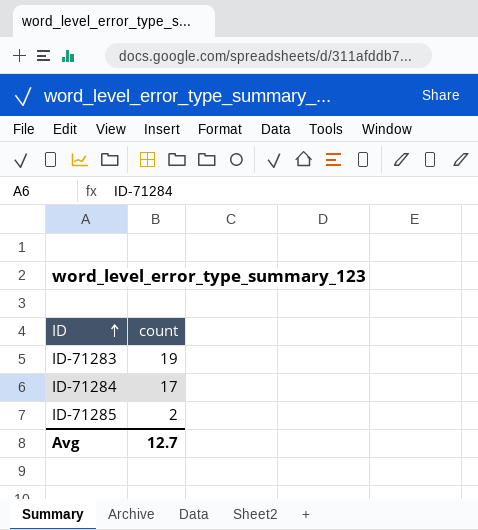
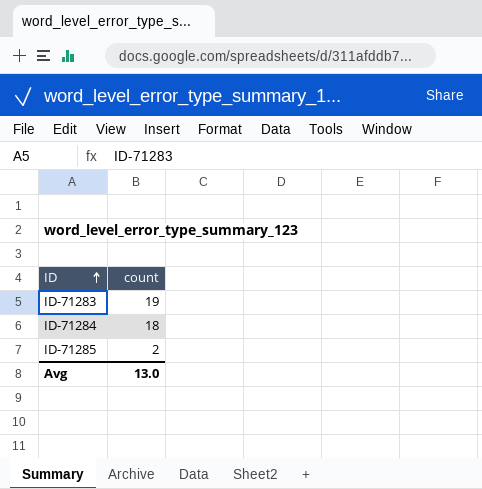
ID-71284 | count: 17 -> 18
Avg | count: 12.7 -> 13.0

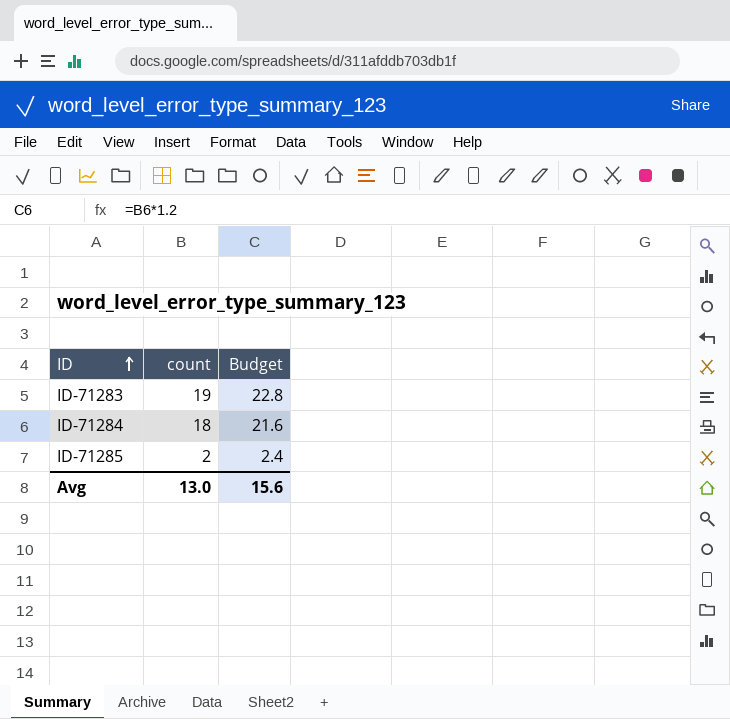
column Budget | formula: none -> [count] * 1.2

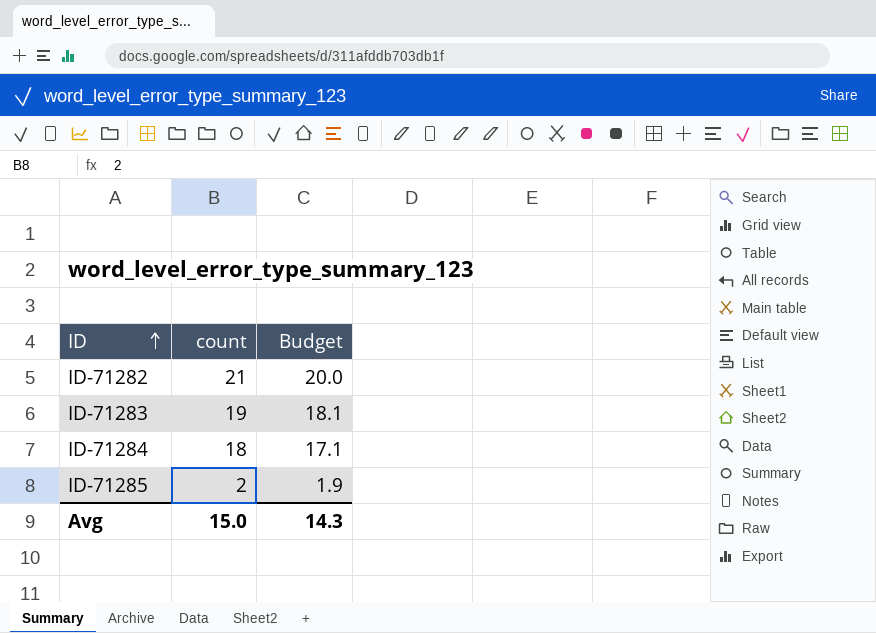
column Budget | formula: [count] * 1.2 -> [count] * 0.95
row ID-71282: none -> 21 | 20.0
Avg | count: 13.0 -> 15.0
Avg | Budget: 15.6 -> 14.3

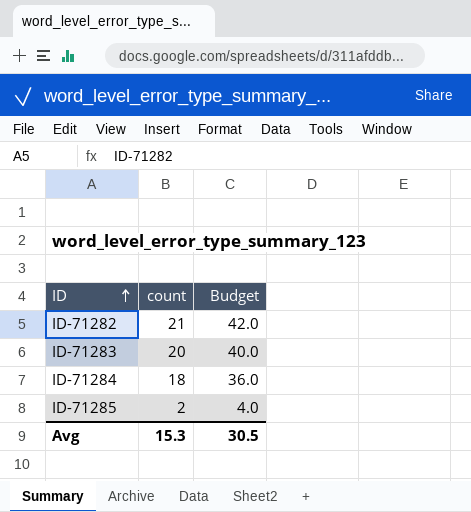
column Budget | formula: [count] * 0.95 -> [count] * 2
ID-71283 | count: 19 -> 20
Avg | count: 15.0 -> 15.3
Avg | Budget: 14.3 -> 30.5

